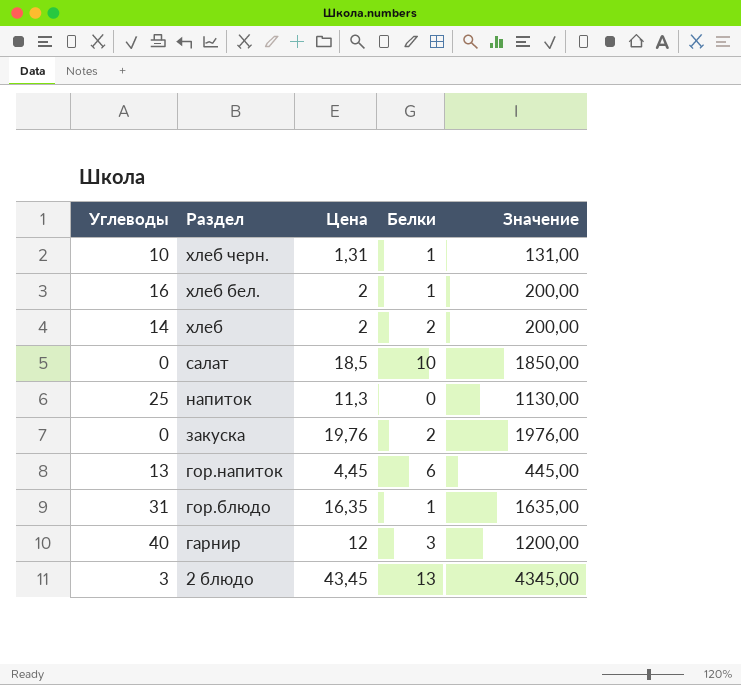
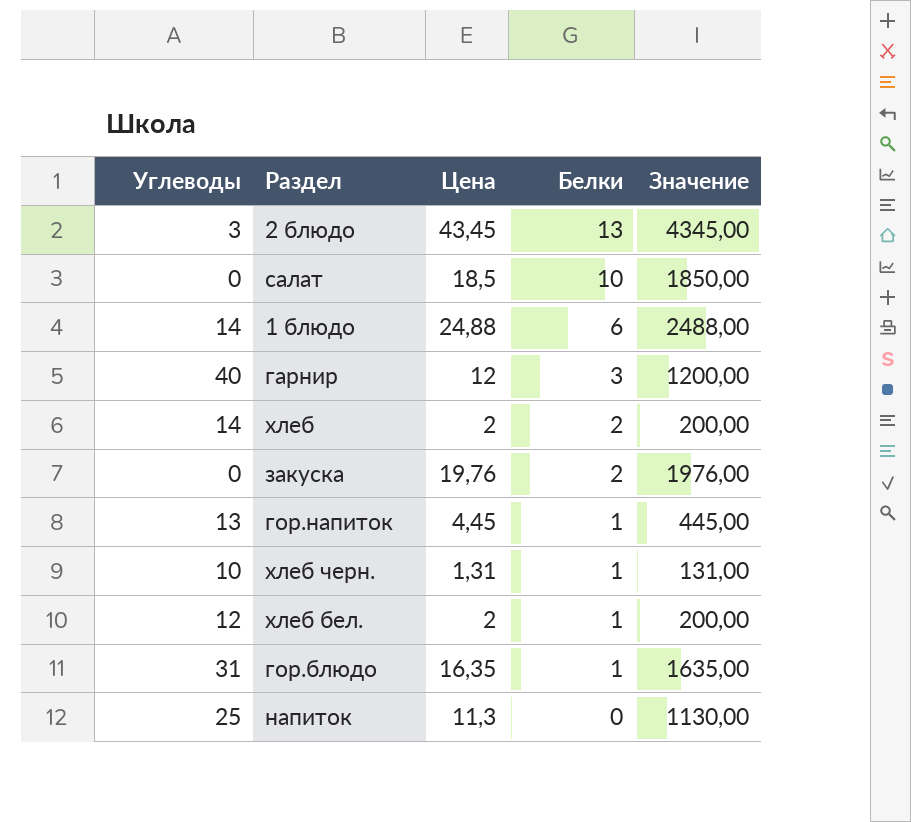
row order: Раздел descending -> Белки descending
row 1 блюдо: none -> 14 | 24,88 | 6 | 2488,00
гор.напиток | Белки: 6 -> 1
хлеб бел. | Углеводы: 16 -> 12

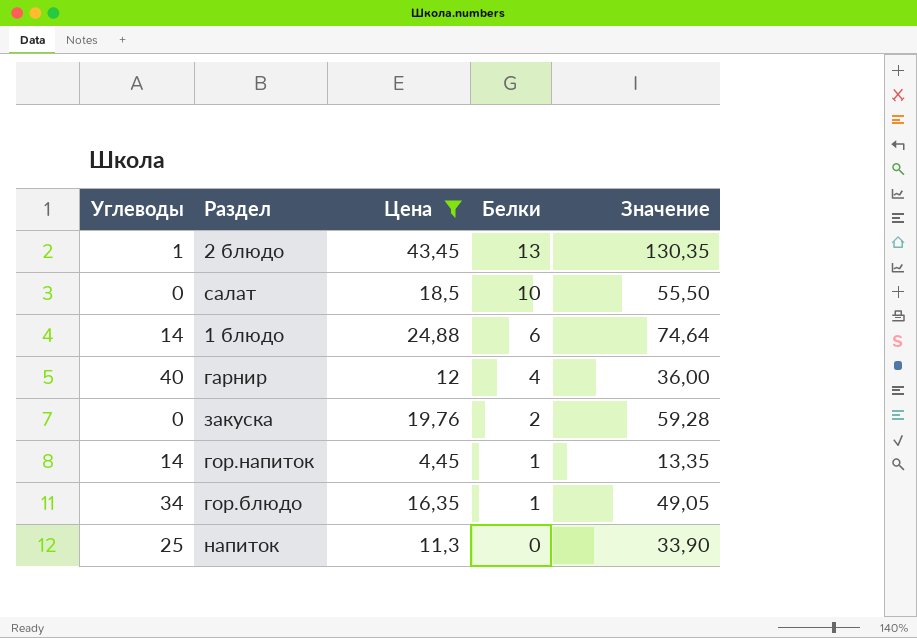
filter: none -> Цена >= 4,45
column Значение | formula: [Цена] * 100 -> [Цена] * 3
2 блюдо | Углеводы: 3 -> 1
гарнир | Белки: 3 -> 4
гор.напиток | Углеводы: 13 -> 14
гор.блюдо | Углеводы: 31 -> 34

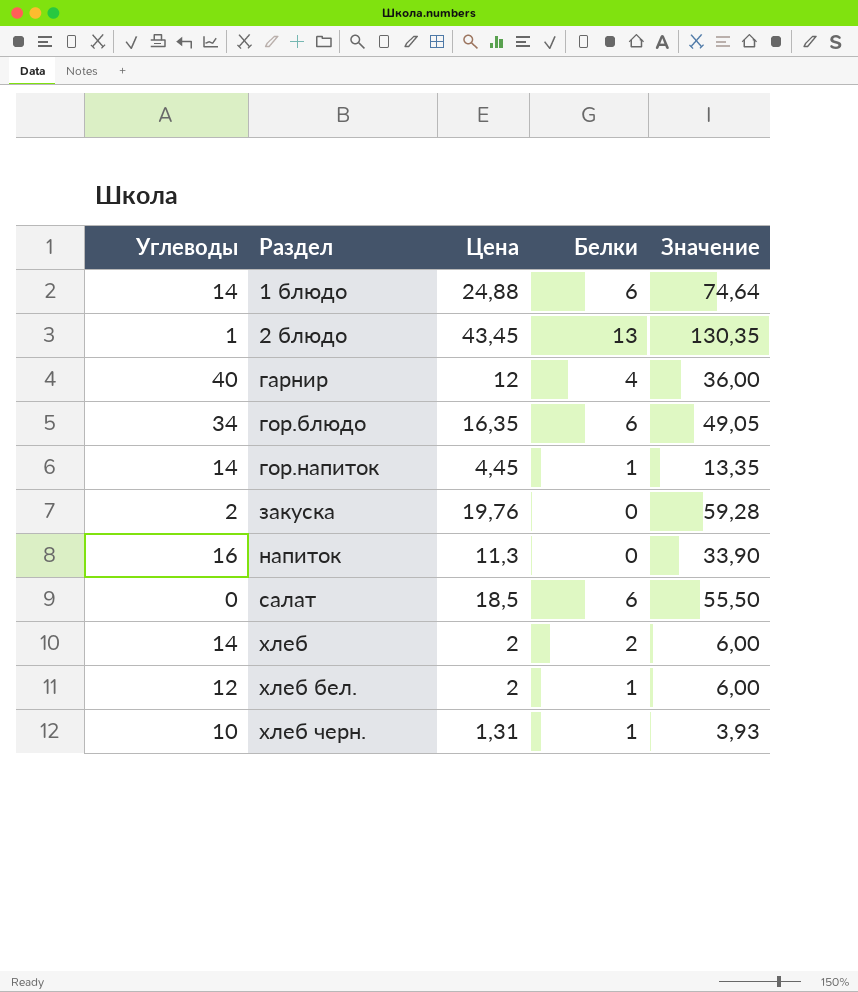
filter: Цена >= 4,45 -> none
row order: Белки descending -> Раздел ascending
гор.блюдо | Белки: 1 -> 6
закуска | Углеводы: 0 -> 2
закуска | Белки: 2 -> 0
напиток | Углеводы: 25 -> 16
салат | Белки: 10 -> 6

